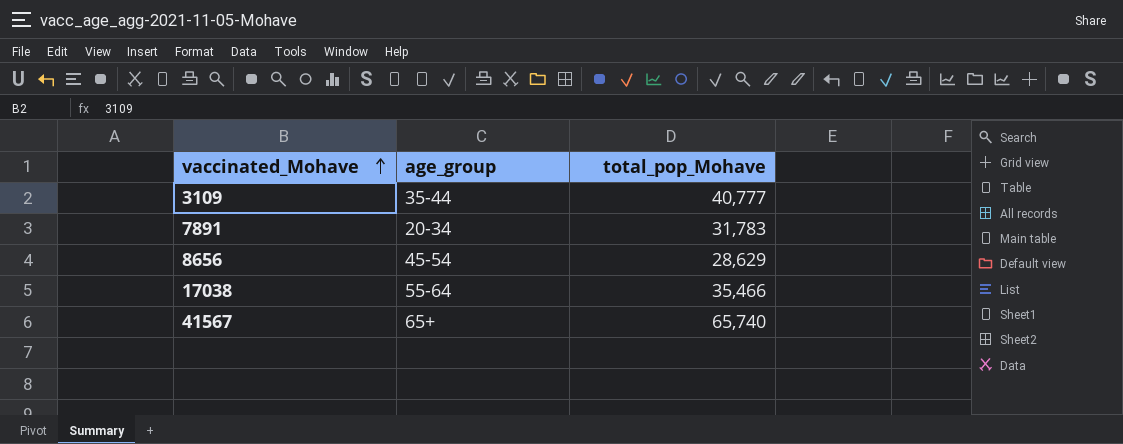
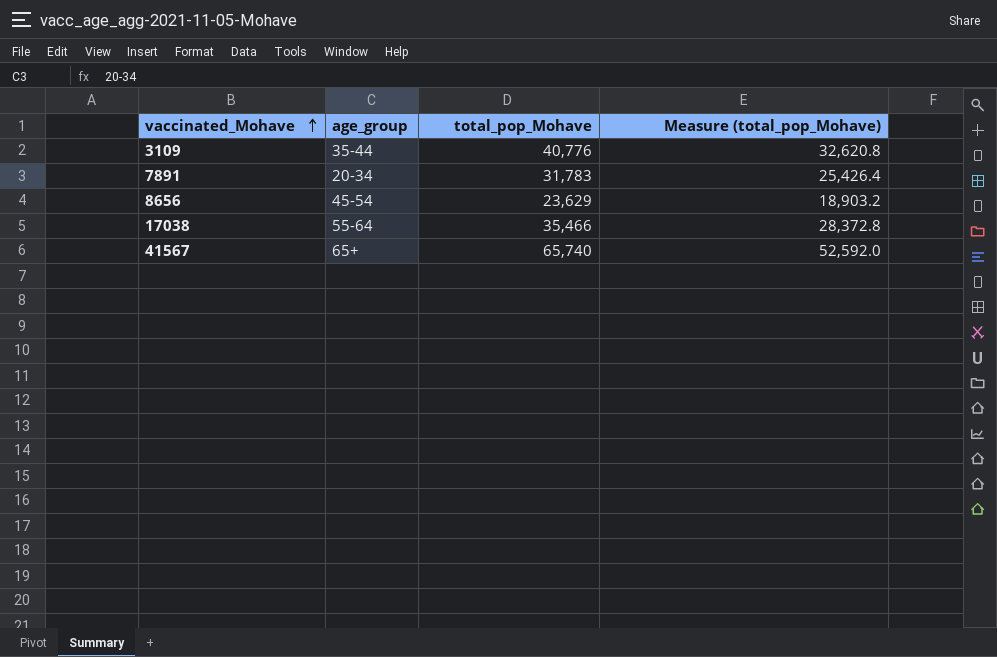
column Measure (total_pop_Mohave) | formula: none -> [total_pop_Mohave] * 0.8
3109 | total_pop_Mohave: 40,777 -> 40,776
8656 | total_pop_Mohave: 28,629 -> 23,629

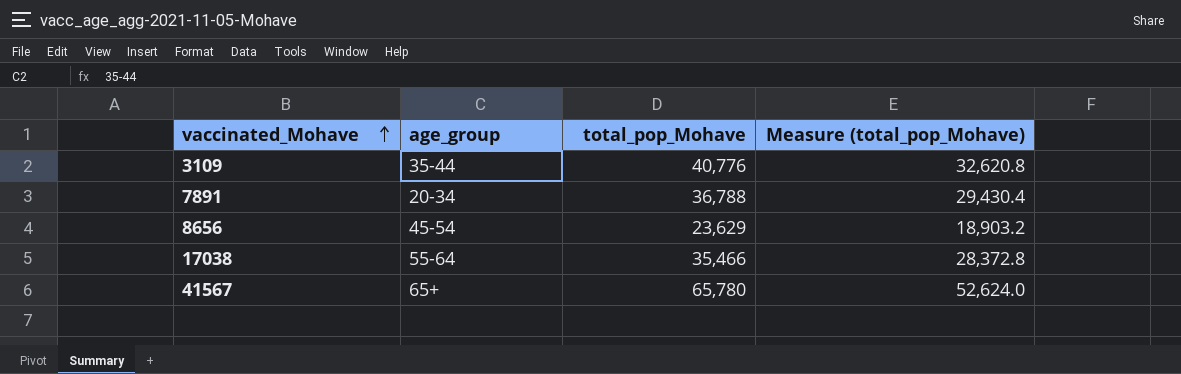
7891 | total_pop_Mohave: 31,783 -> 36,788
7891 | Measure (total_pop_Mohave): 25,426.4 -> 29,430.4
41567 | total_pop_Mohave: 65,740 -> 65,780
41567 | Measure (total_pop_Mohave): 52,592.0 -> 52,624.0

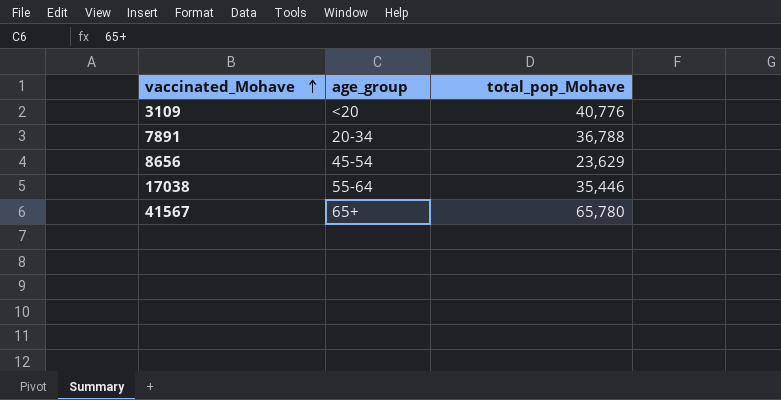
column Measure (total_pop_Mohave) | formula: [total_pop_Mohave] * 0.8 -> none
3109 | age_group: 35-44 -> <20
17038 | total_pop_Mohave: 35,466 -> 35,446

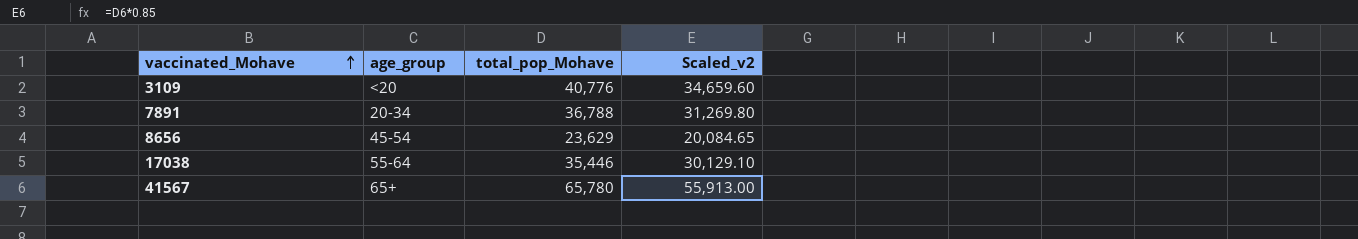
column Scaled_v2 | formula: none -> [total_pop_Mohave] * 0.85

